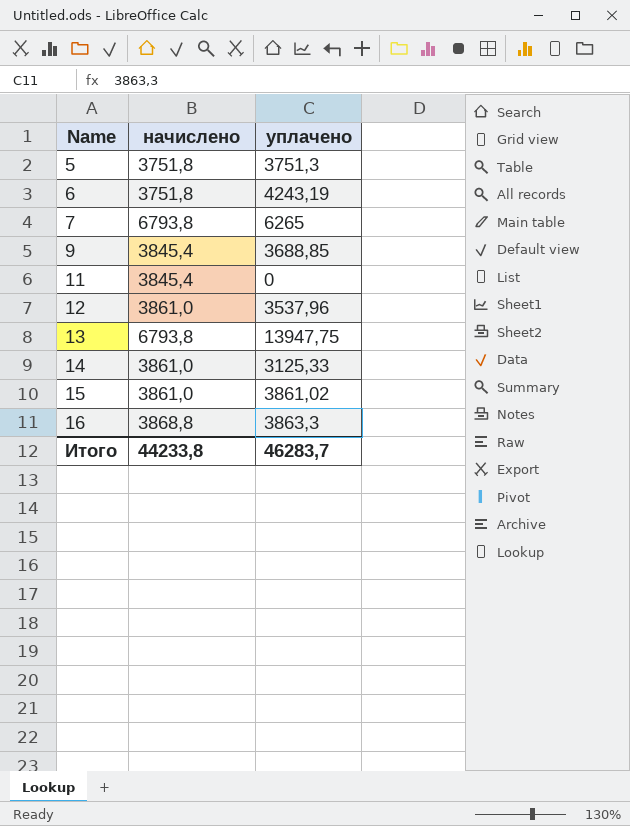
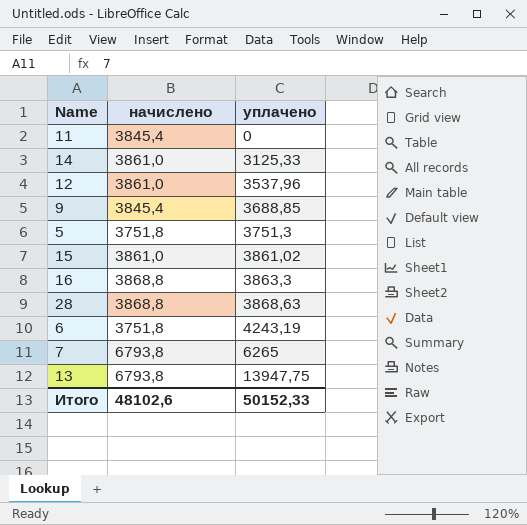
row order: Name ascending -> уплачено ascending
row 28: none -> 3868,8 | 3868,63
Итого | начислено: 44233,8 -> 48102,6
Итого | уплачено: 46283,7 -> 50152,33

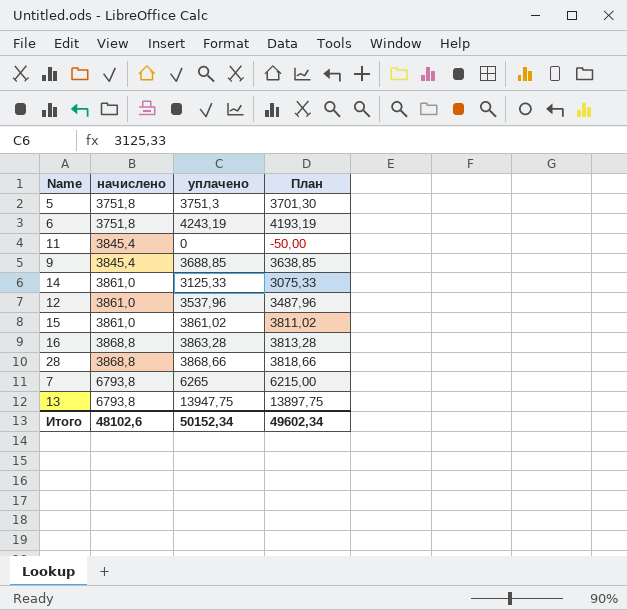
row order: уплачено ascending -> начислено ascending
column План | formula: none -> [уплачено] - 50
16 | уплачено: 3863,3 -> 3863,28
28 | уплачено: 3868,63 -> 3868,66
Итого | уплачено: 50152,33 -> 50152,34

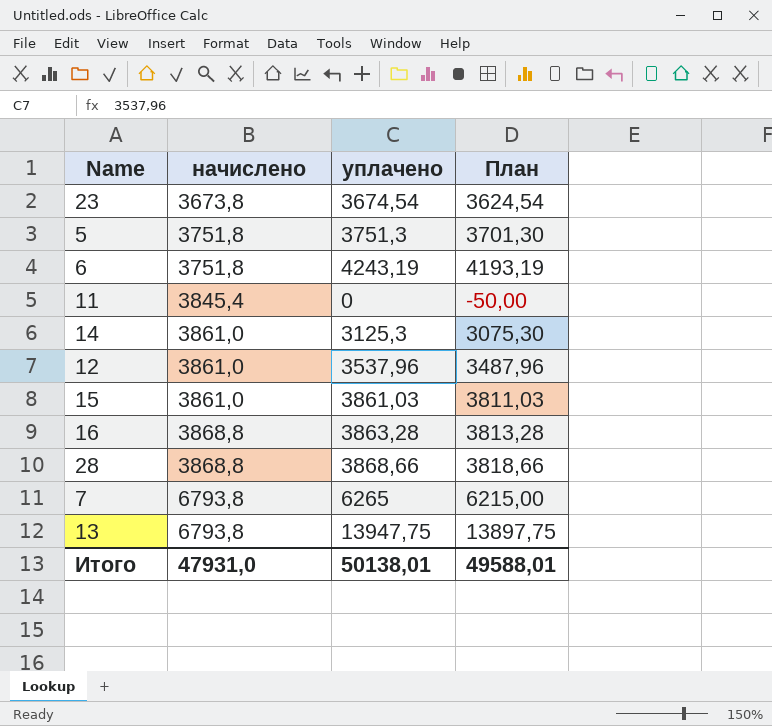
row 9: 3845,4 | 3688,85 | 3638,85 -> none
row 23: none -> 3673,8 | 3674,54 | 3624,54
14 | уплачено: 3125,33 -> 3125,3
14 | План: 3075,33 -> 3075,30
15 | уплачено: 3861,02 -> 3861,03
15 | План: 3811,02 -> 3811,03
Итого | начислено: 48102,6 -> 47931,0
Итого | уплачено: 50152,34 -> 50138,01
Итого | План: 49602,34 -> 49588,01

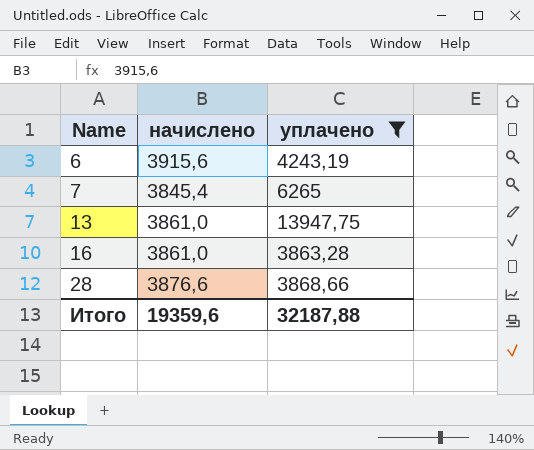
filter: none -> уплачено >= 3863,28
row order: начислено ascending -> Name ascending
column План | formula: [уплачено] - 50 -> none
6 | начислено: 3751,8 -> 3915,6
7 | начислено: 6793,8 -> 3845,4
13 | начислено: 6793,8 -> 3861,0
16 | начислено: 3868,8 -> 3861,0
28 | начислено: 3868,8 -> 3876,6
Итого | начислено: 47931,0 -> 19359,6
Итого | уплачено: 50138,01 -> 32187,88

